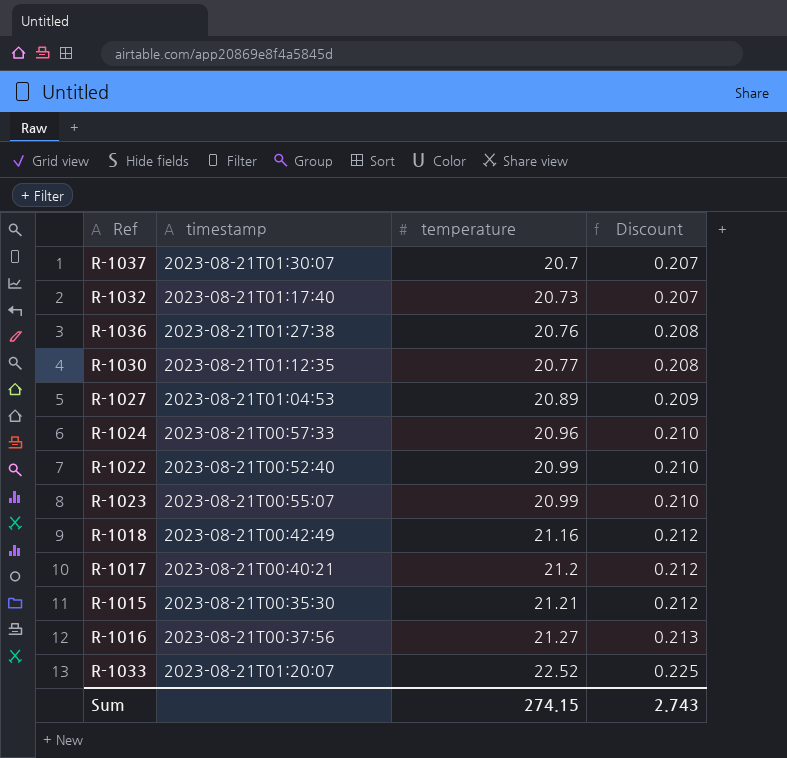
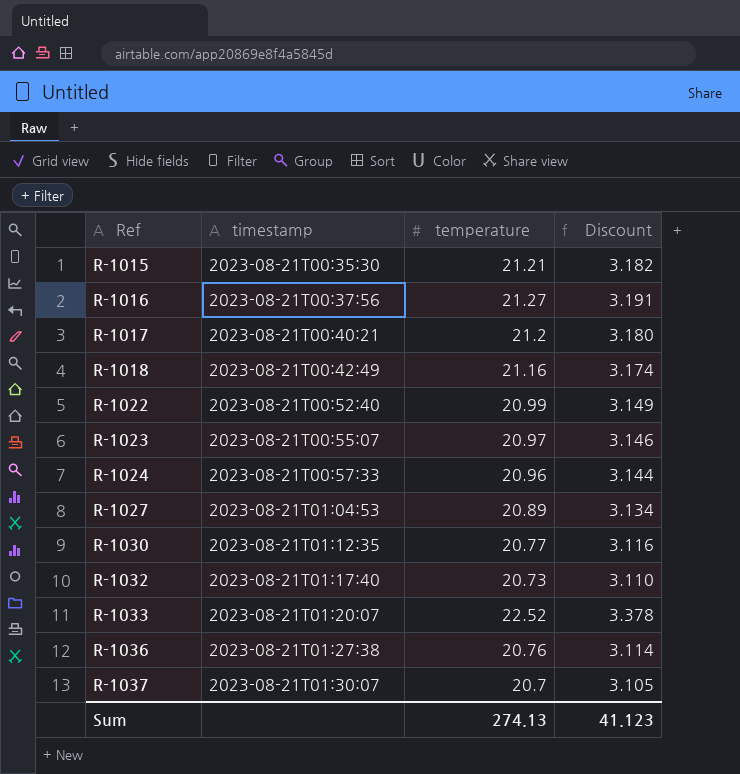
row order: temperature ascending -> Ref ascending
column Discount | formula: [temperature] * 0.01 -> [temperature] * 0.15
R-1023 | temperature: 20.99 -> 20.97
Sum | temperature: 274.15 -> 274.13
Sum | Discount: 2.743 -> 41.123

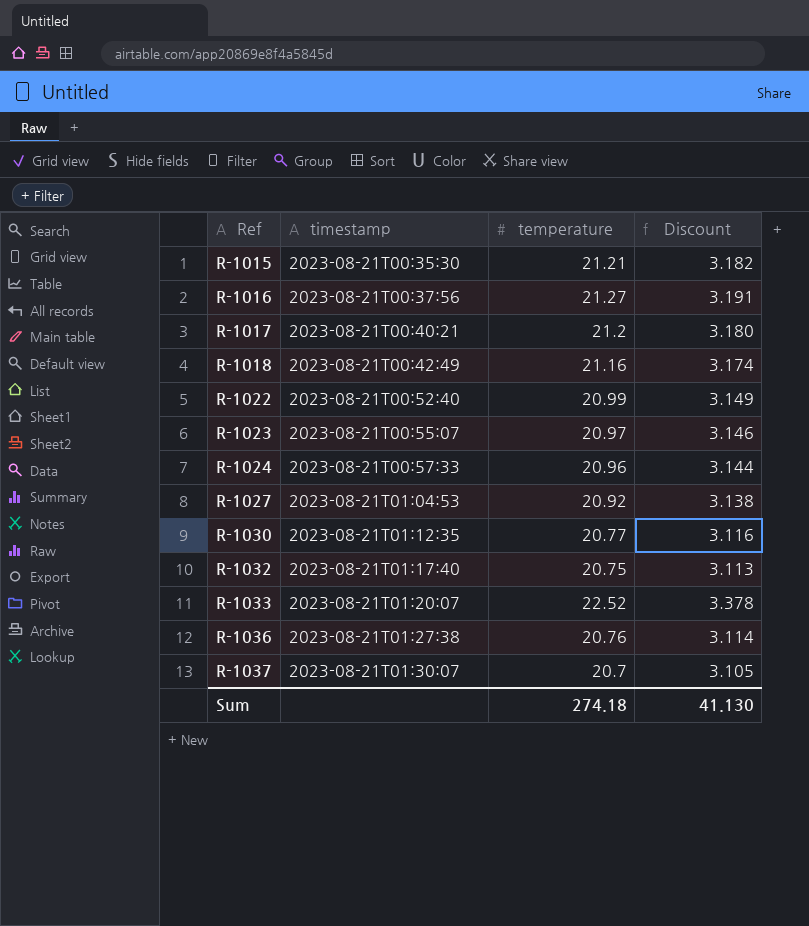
R-1027 | temperature: 20.89 -> 20.92
R-1027 | Discount: 3.134 -> 3.138
R-1032 | temperature: 20.73 -> 20.75
R-1032 | Discount: 3.110 -> 3.113
Sum | temperature: 274.13 -> 274.18
Sum | Discount: 41.123 -> 41.130

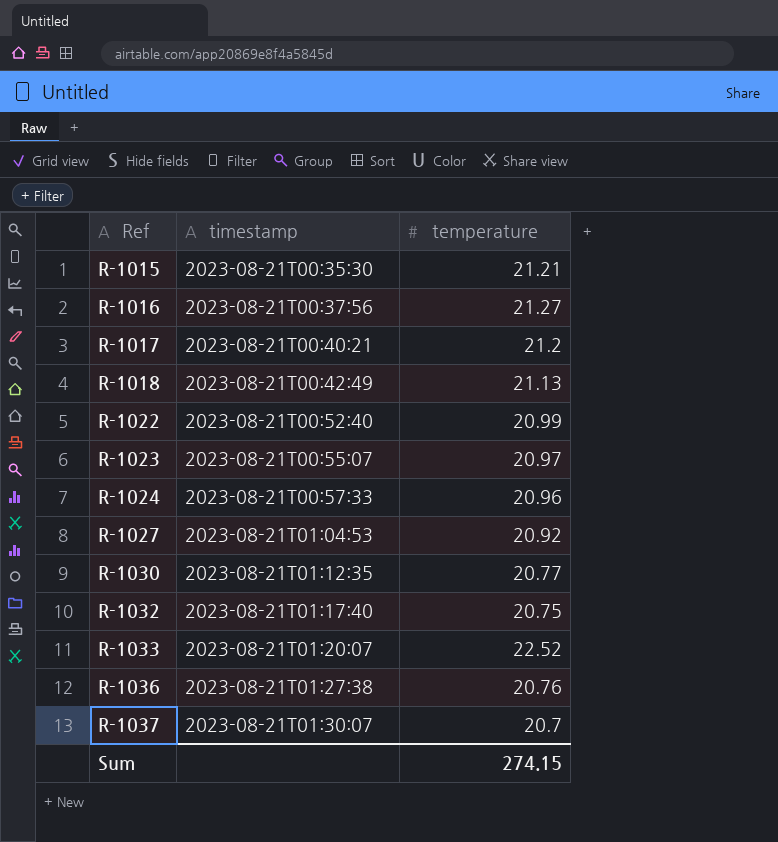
column Discount | formula: [temperature] * 0.15 -> none
R-1018 | temperature: 21.16 -> 21.13
Sum | temperature: 274.18 -> 274.15

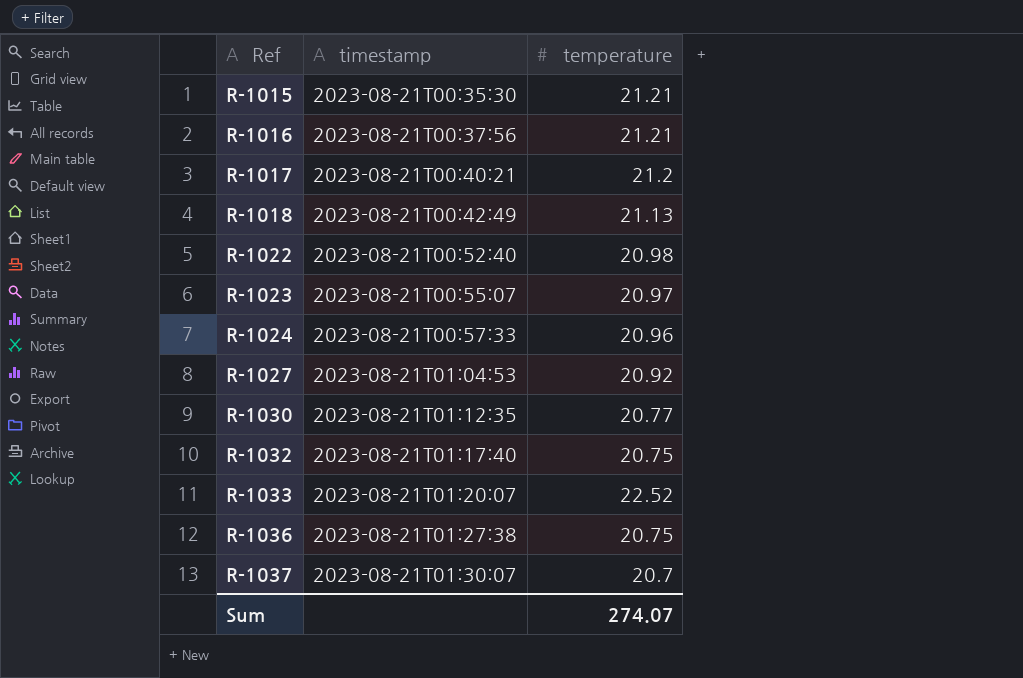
R-1016 | temperature: 21.27 -> 21.21
R-1022 | temperature: 20.99 -> 20.98
R-1036 | temperature: 20.76 -> 20.75
Sum | temperature: 274.15 -> 274.07

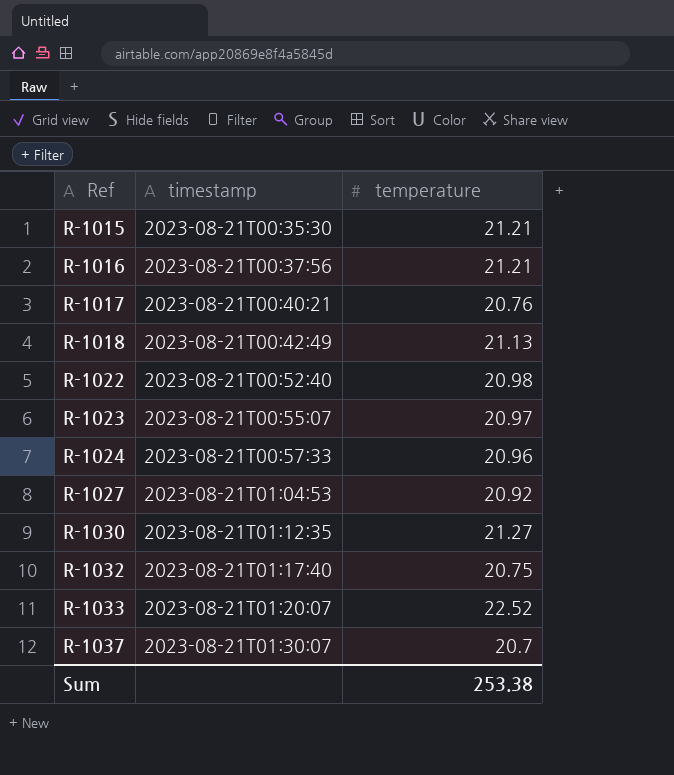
row R-1036: 2023-08-21T01:27:38 | 20.75 -> none
R-1017 | temperature: 21.2 -> 20.76
R-1030 | temperature: 20.77 -> 21.27
Sum | temperature: 274.07 -> 253.38

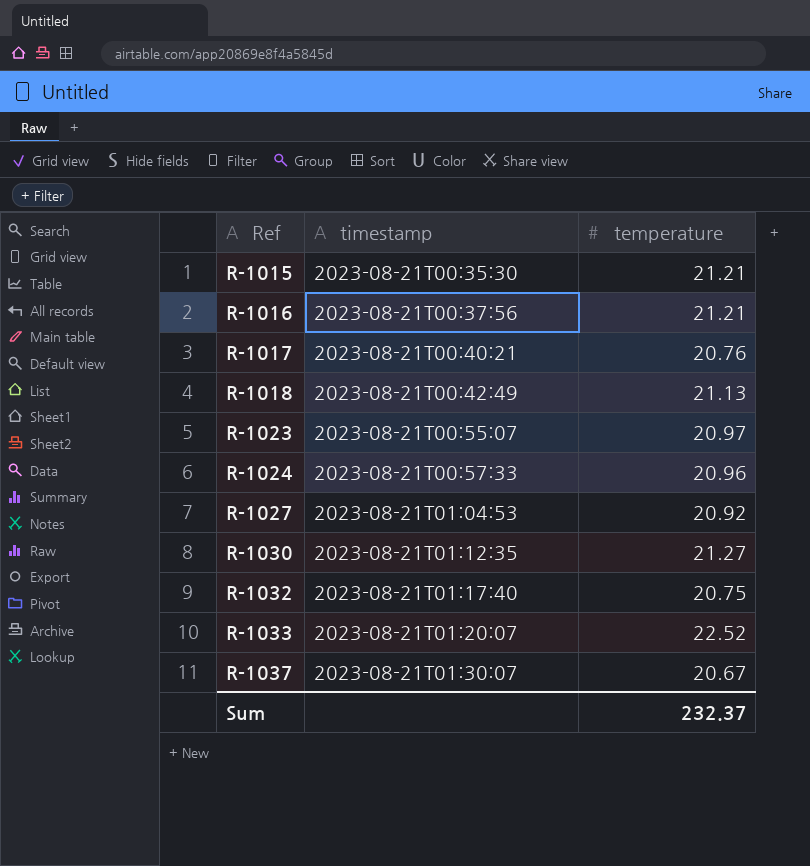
row R-1022: 2023-08-21T00:52:40 | 20.98 -> none
R-1037 | temperature: 20.7 -> 20.67
Sum | temperature: 253.38 -> 232.37

